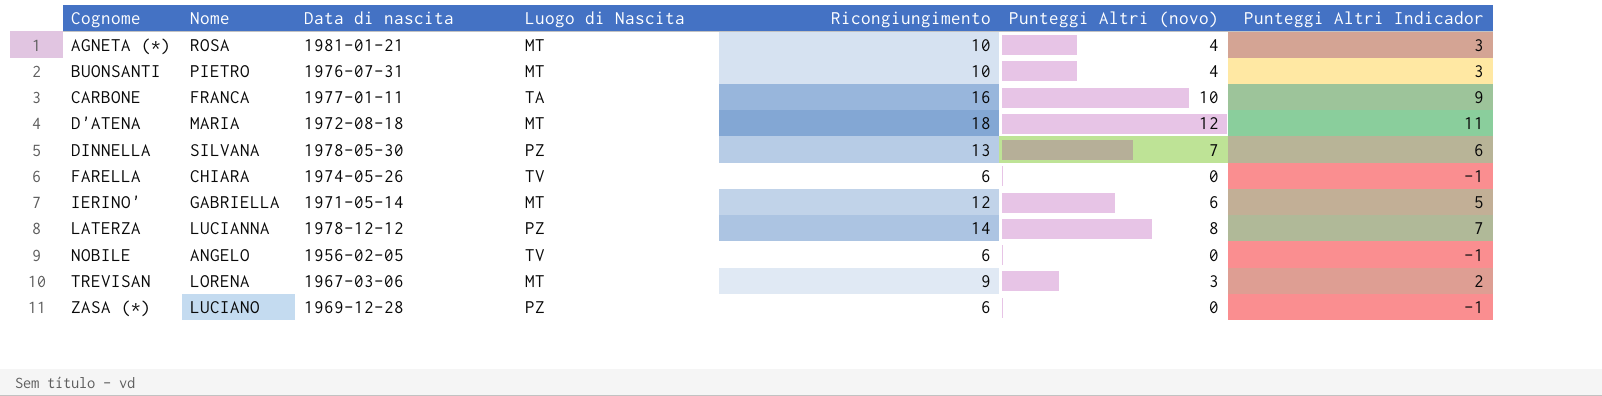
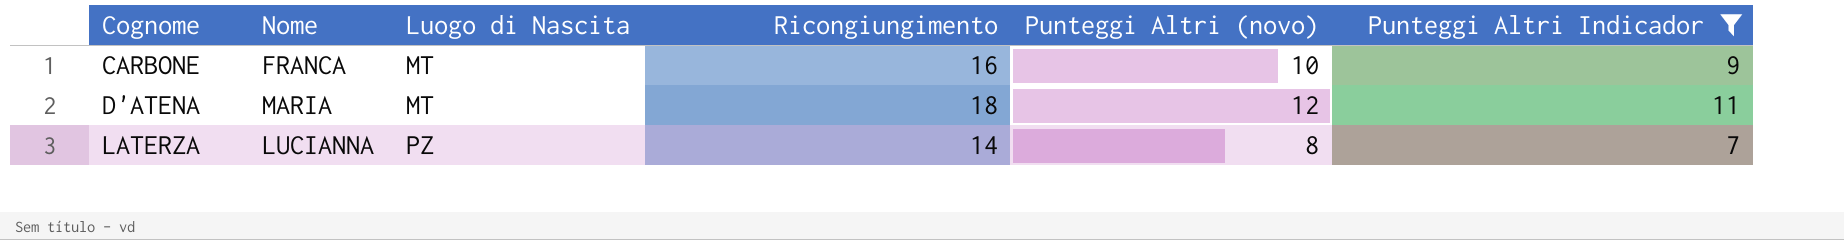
filter: none -> Punteggi Altri Indicador >= 7
column Data di nascita | position: 3 -> none
CARBONE | Luogo di Nascita: TA -> MT

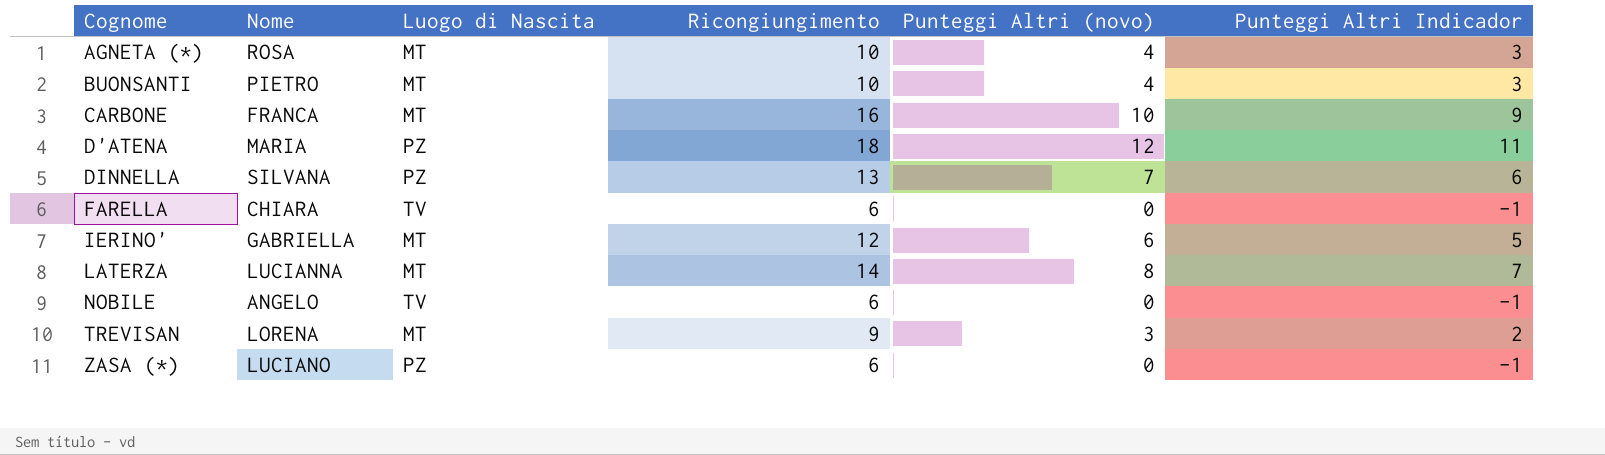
filter: Punteggi Altri Indicador >= 7 -> none
D'ATENA | Luogo di Nascita: MT -> PZ
LATERZA | Luogo di Nascita: PZ -> MT

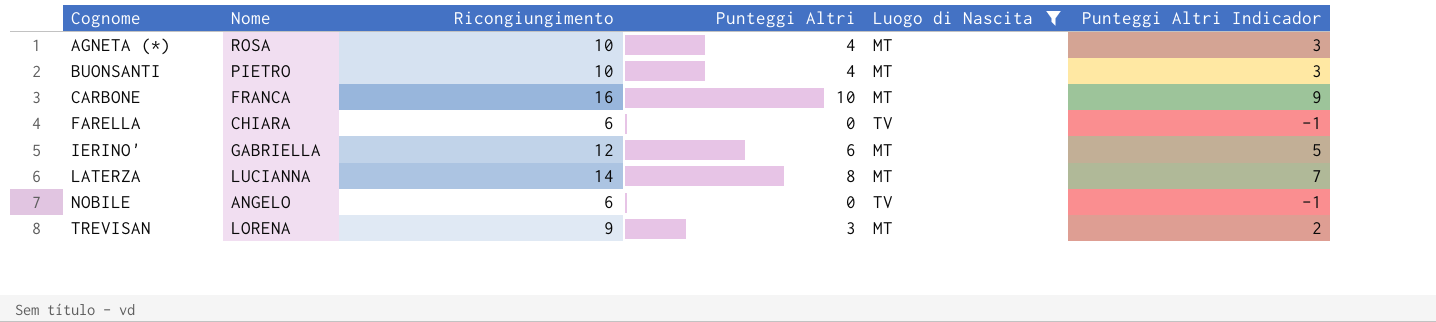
filter: none -> Luogo di Nascita != PZ
column name: Punteggi Altri (novo) -> Punteggi Altri
column Luogo di Nascita | position: 3 -> 5

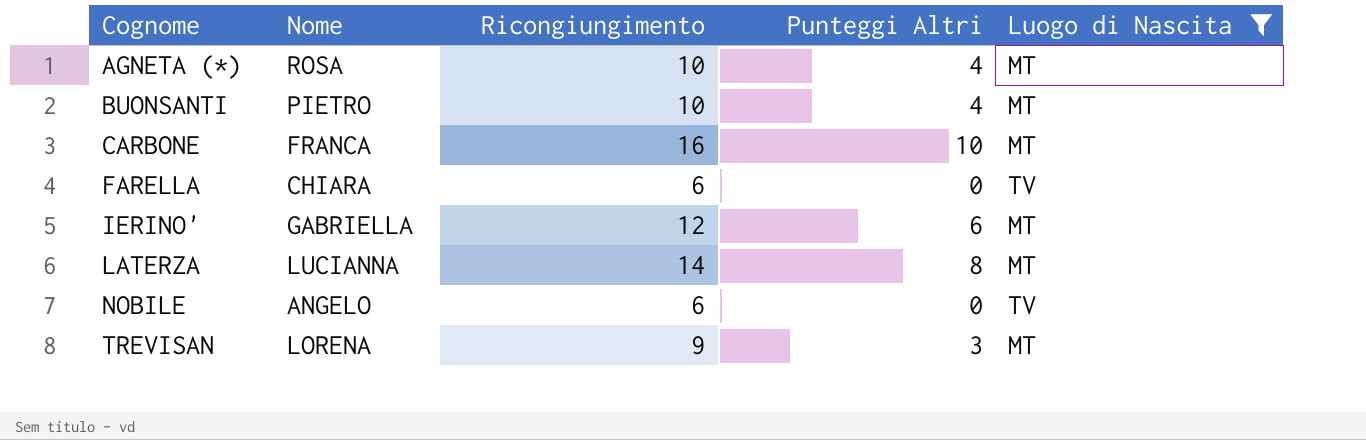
column Punteggi Altri Indicador | formula: [Punteggi Altri] - 1 -> none

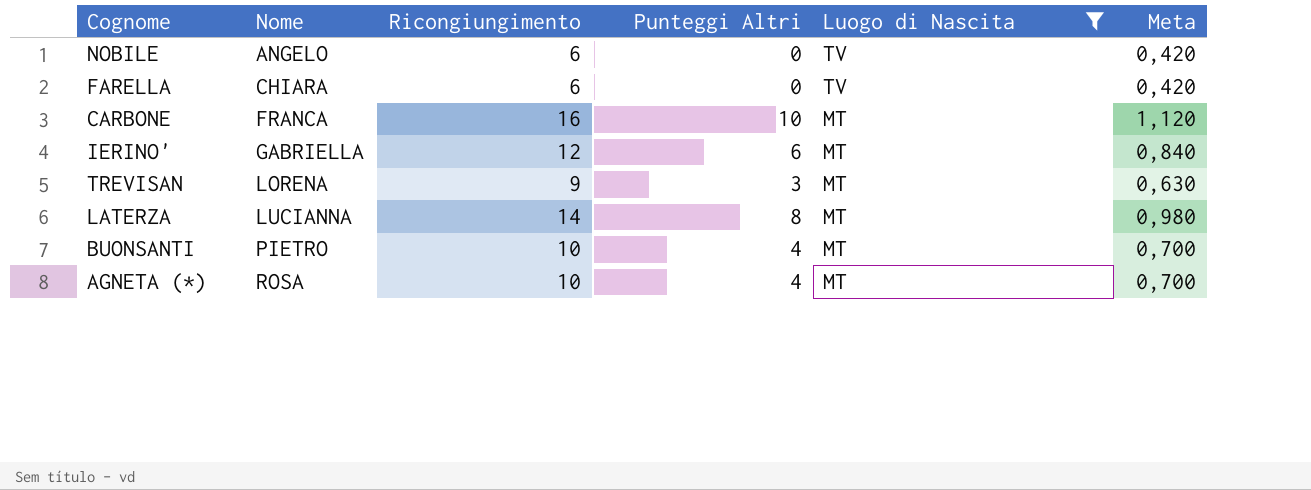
row order: Cognome ascending -> Nome ascending
column Meta | formula: none -> [Ricongiungimento] * 0,07

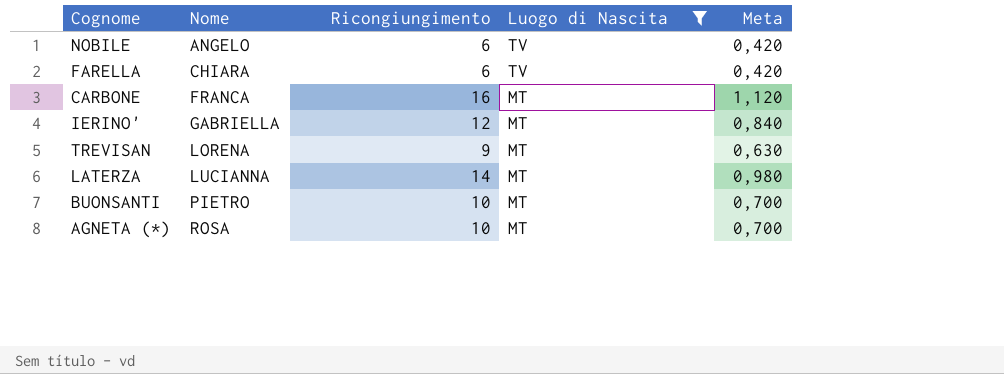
column Punteggi Altri | position: 4 -> none

